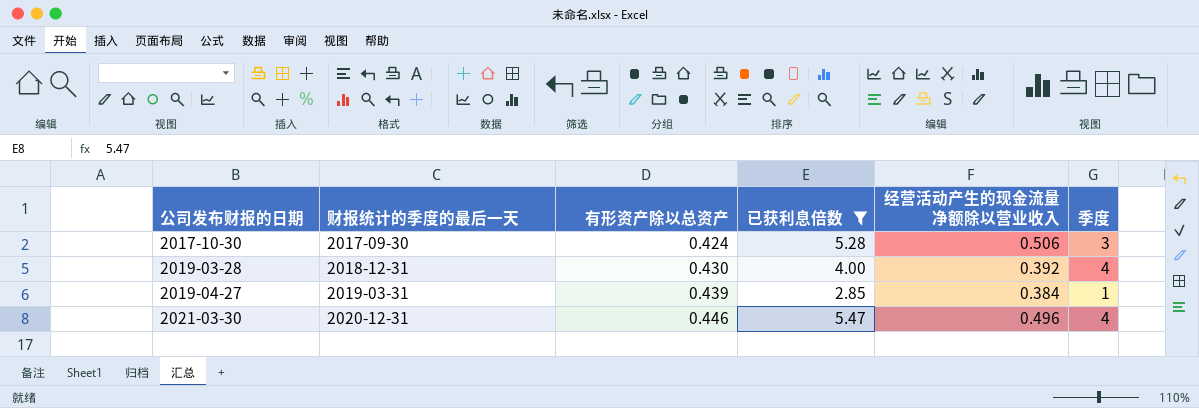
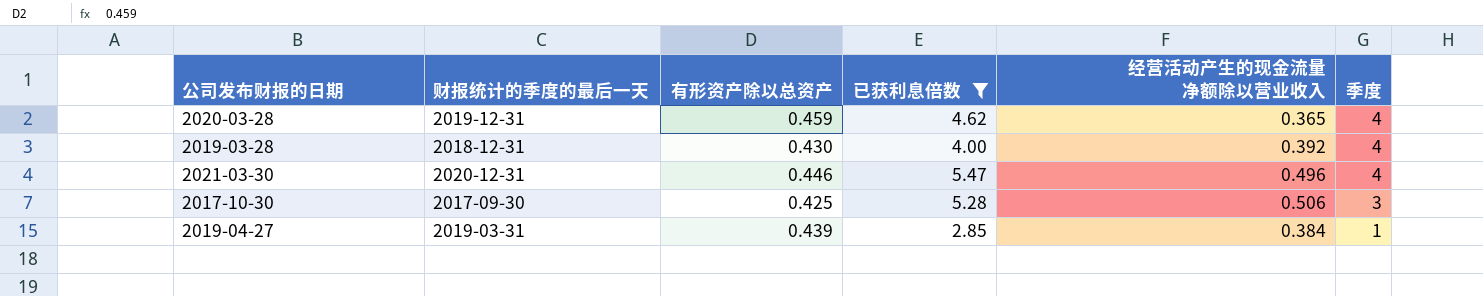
row order: 公司发布财报的日期 ascending -> 季度 descending
row 2020-03-28: none -> 2019-12-31 | 0.459 | 4.62 | 0.365 | 4
2017-10-30 | 有形资产除以总资产: 0.424 -> 0.425

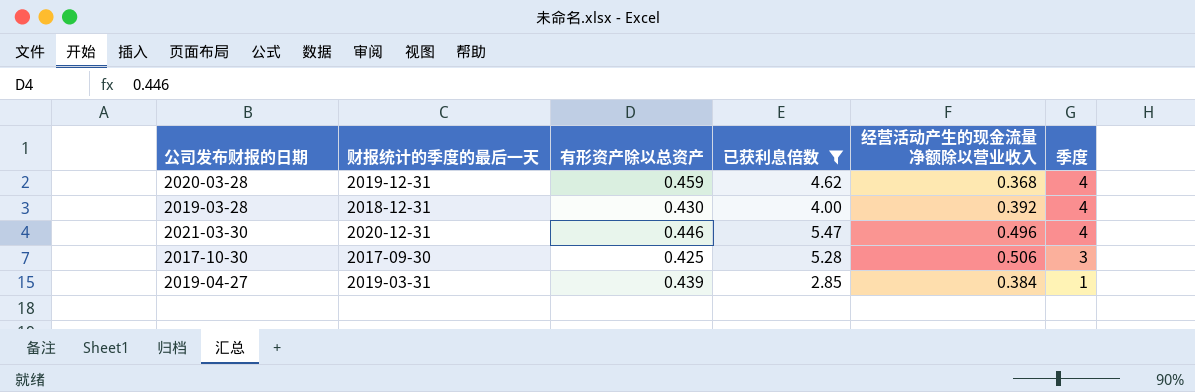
2020-03-28 | 经营活动产生的现金流量净额除以营业收入: 0.365 -> 0.368

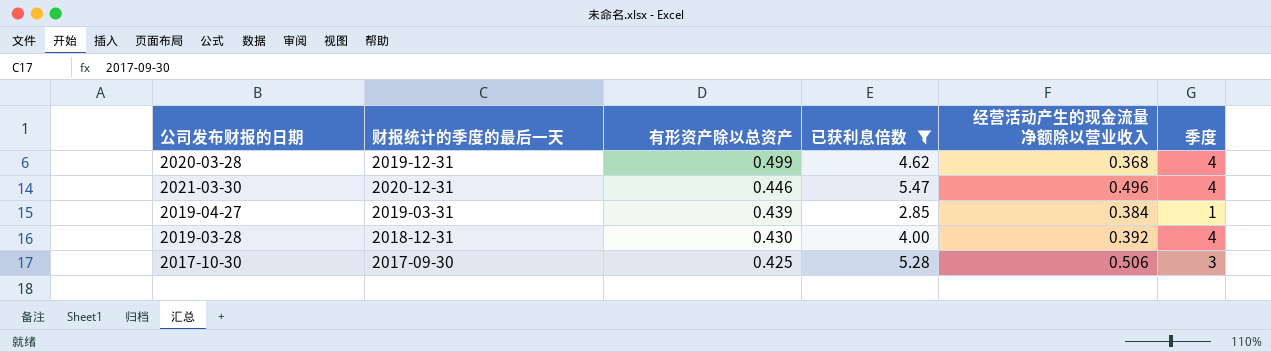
row order: 季度 descending -> 有形资产除以总资产 descending
2020-03-28 | 有形资产除以总资产: 0.459 -> 0.499

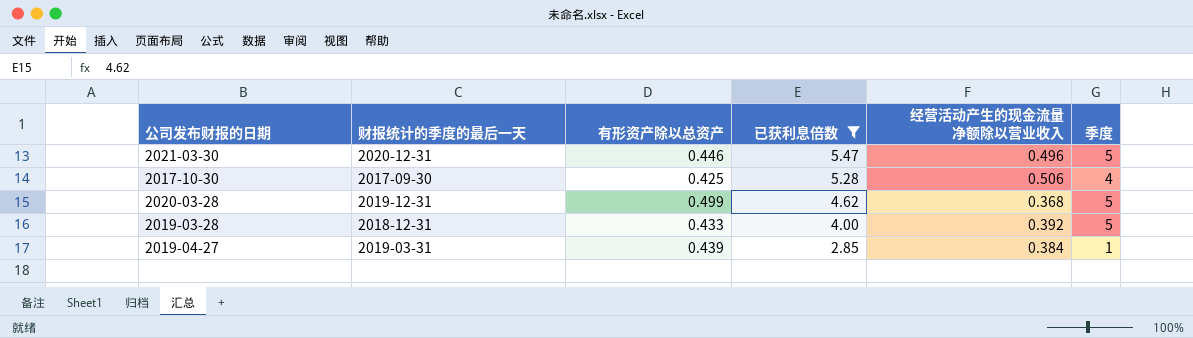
row order: 有形资产除以总资产 descending -> 已获利息倍数 descending
2021-03-30 | 季度: 4 -> 5
2017-10-30 | 季度: 3 -> 4
2020-03-28 | 季度: 4 -> 5
2019-03-28 | 有形资产除以总资产: 0.430 -> 0.433
2019-03-28 | 季度: 4 -> 5

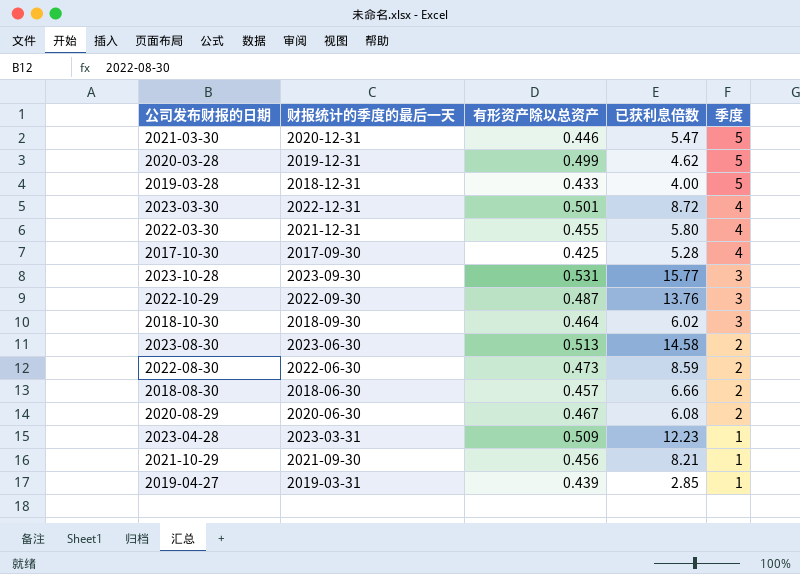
filter: 已获利息倍数 <= 5.47 -> none
row order: 已获利息倍数 descending -> 季度 descending
column 经营活动产生的现金流量净额除以营业收入 | position: 5 -> none

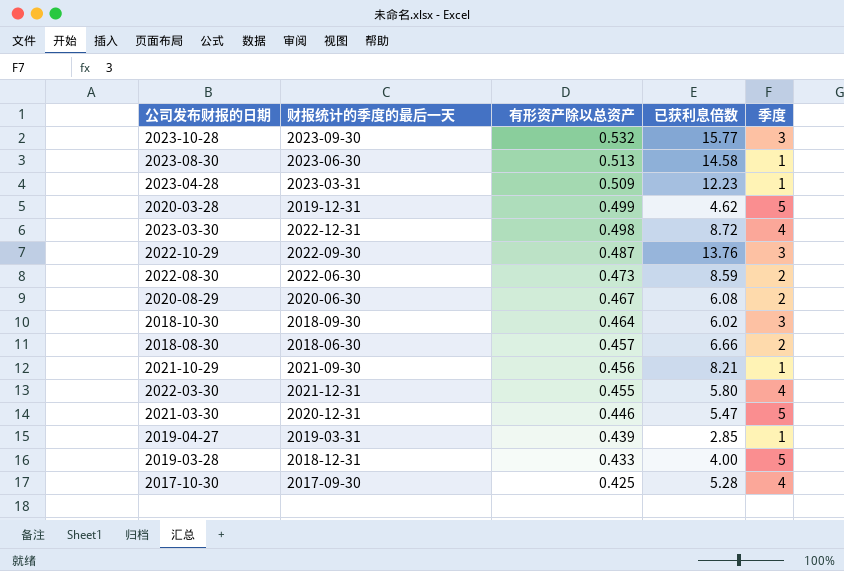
row order: 季度 descending -> 有形资产除以总资产 descending
2023-10-28 | 有形资产除以总资产: 0.531 -> 0.532
2023-08-30 | 季度: 2 -> 1
2023-03-30 | 有形资产除以总资产: 0.501 -> 0.498

